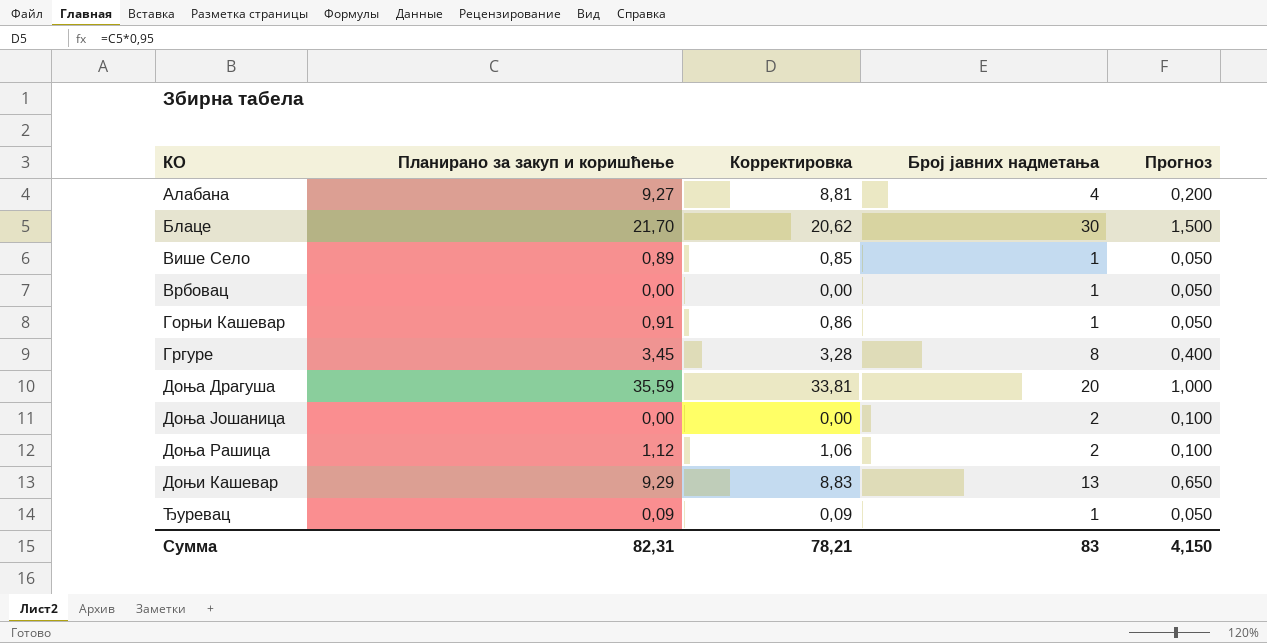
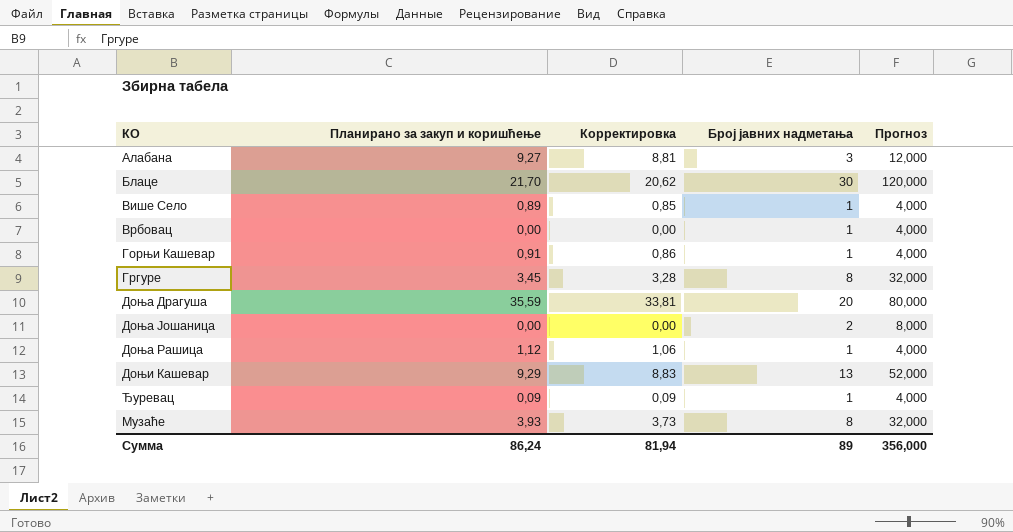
column Прогноз | formula: [Број јавних надметања] * 0,05 -> [Број јавних надметања] * 4
Алабана | Број јавних надметања: 4 -> 3
Доња Рашица | Број јавних надметања: 2 -> 1
row Музаће: none -> 3,93 | 3,73 | 8 | 32,000
Сумма | Планирано за закуп и коришћење: 82,31 -> 86,24
Сумма | Корректировка: 78,21 -> 81,94
Сумма | Број јавних надметања: 83 -> 89
Сумма | Прогноз: 4,150 -> 356,000

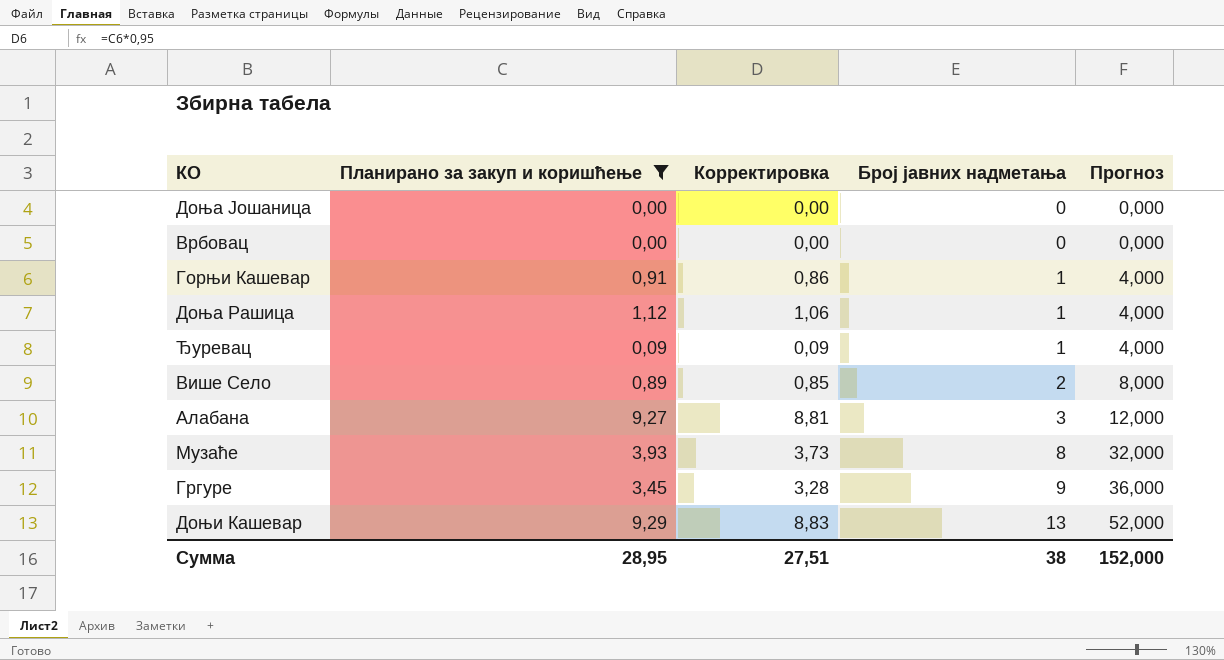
filter: none -> Планирано за закуп и коришћење <= 9,29
row order: none -> Број јавних надметања ascending
Доња Јошаница | Број јавних надметања: 2 -> 0
Доња Јошаница | Прогноз: 8,000 -> 0,000
Врбовац | Број јавних надметања: 1 -> 0
Врбовац | Прогноз: 4,000 -> 0,000
Више Село | Број јавних надметања: 1 -> 2
Више Село | Прогноз: 4,000 -> 8,000
Гргуре | Број јавних надметања: 8 -> 9
Гргуре | Прогноз: 32,000 -> 36,000
Сумма | Планирано за закуп и коришћење: 86,24 -> 28,95
Сумма | Корректировка: 81,94 -> 27,51
Сумма | Број јавних надметања: 89 -> 38
Сумма | Прогноз: 356,000 -> 152,000

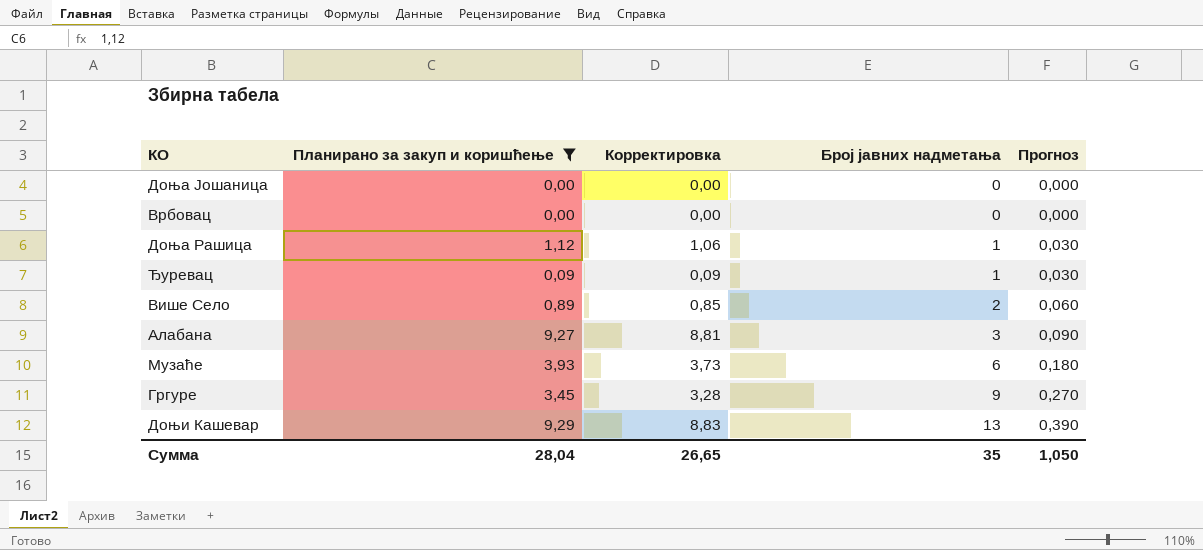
column Прогноз | formula: [Број јавних надметања] * 4 -> [Број јавних надметања] * 0,03
row Горњи Кашевар: 0,91 | 0,86 | 1 | 4,000 -> none
Музаће | Број јавних надметања: 8 -> 6
Сумма | Планирано за закуп и коришћење: 28,95 -> 28,04
Сумма | Корректировка: 27,51 -> 26,65
Сумма | Број јавних надметања: 38 -> 35
Сумма | Прогноз: 152,000 -> 1,050

